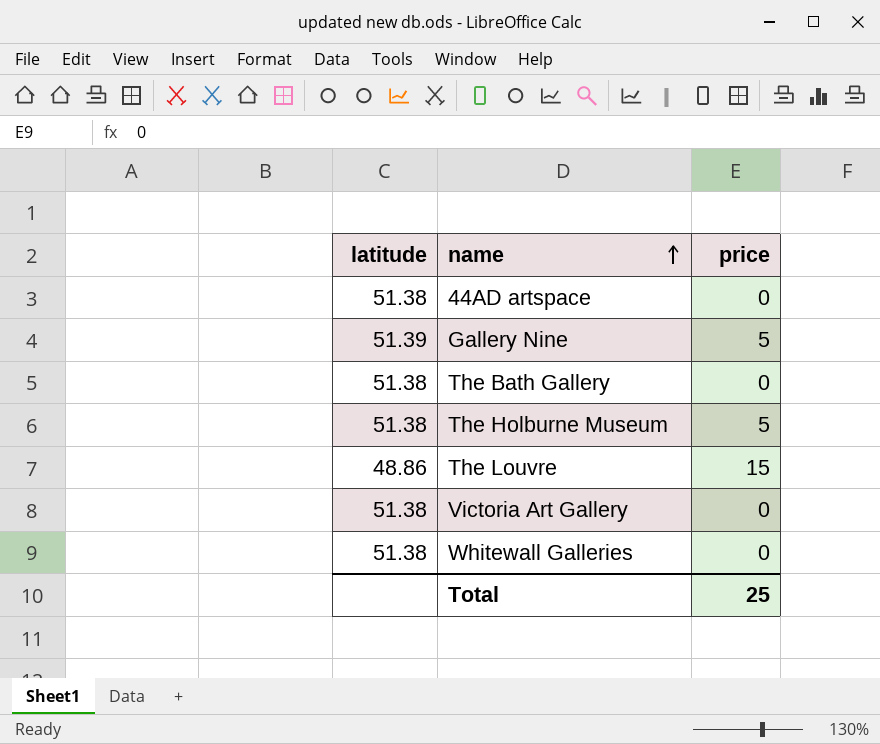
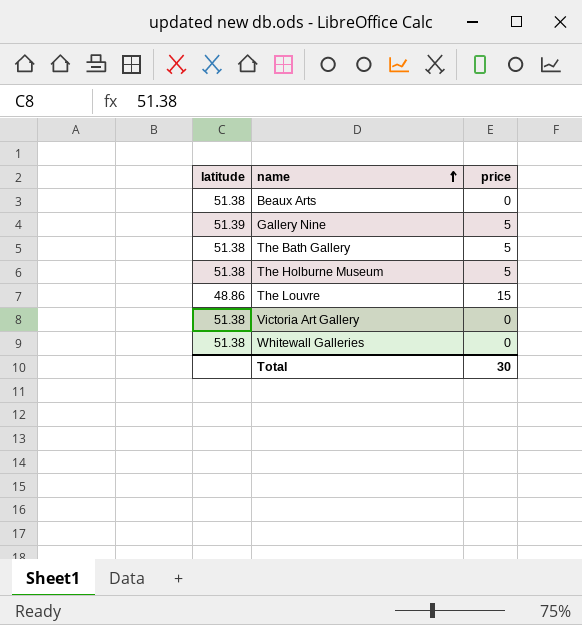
row 44AD artspace: 51.38 | 0 -> none
row Beaux Arts: none -> 51.38 | 0
The Bath Gallery | price: 0 -> 5
Total | price: 25 -> 30

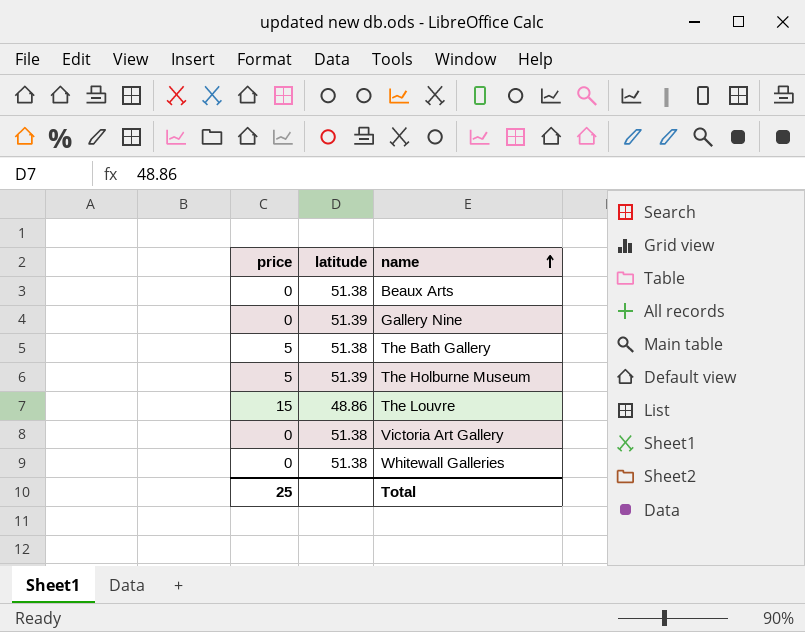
column price | position: 3 -> 1
Gallery Nine | price: 5 -> 0
The Holburne Museum | latitude: 51.38 -> 51.39
Total | price: 30 -> 25

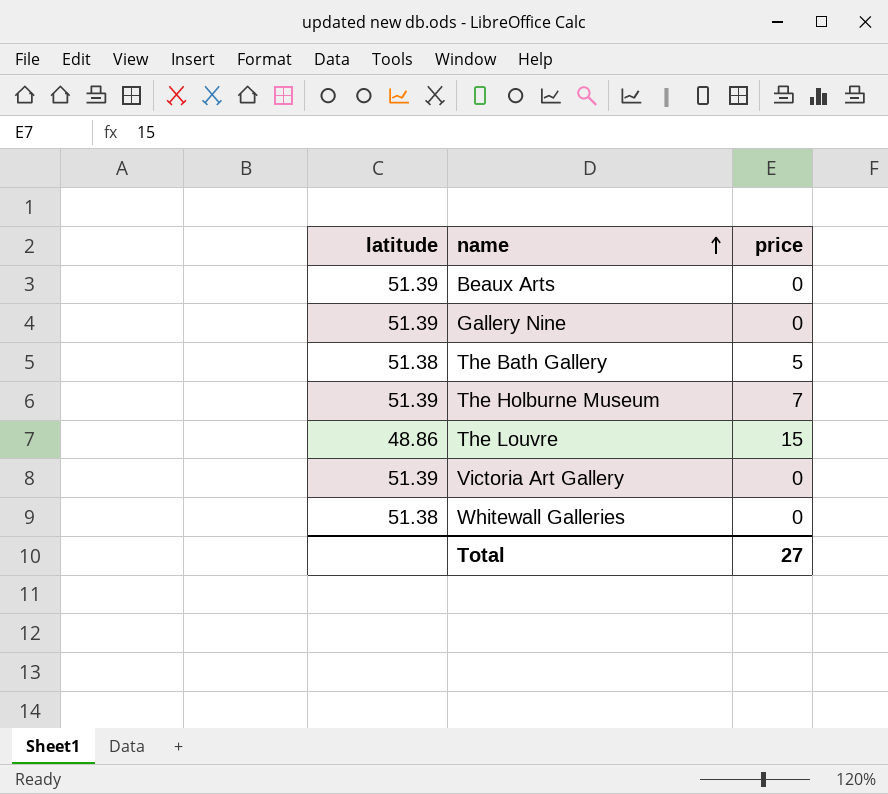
column price | position: 1 -> 3
Beaux Arts | latitude: 51.38 -> 51.39
The Holburne Museum | price: 5 -> 7
Victoria Art Gallery | latitude: 51.38 -> 51.39
Total | price: 25 -> 27

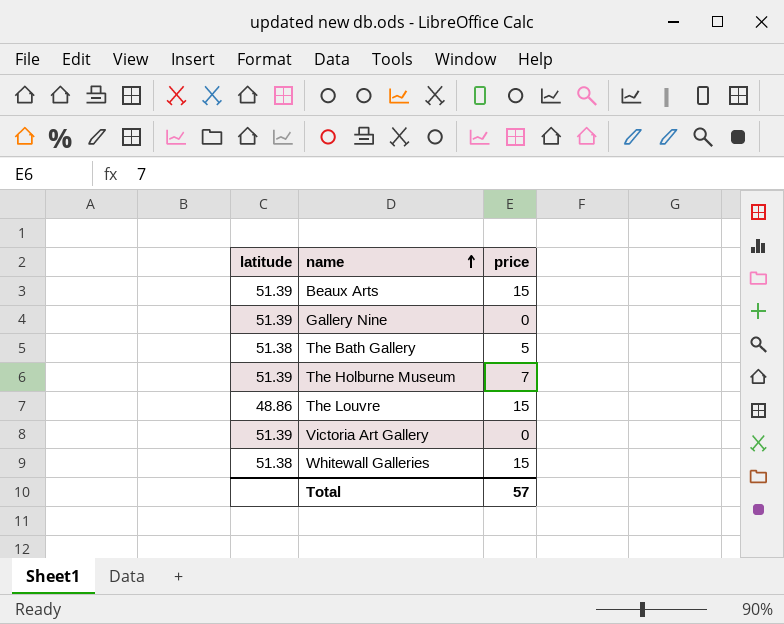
Beaux Arts | price: 0 -> 15
Whitewall Galleries | price: 0 -> 15
Total | price: 27 -> 57

